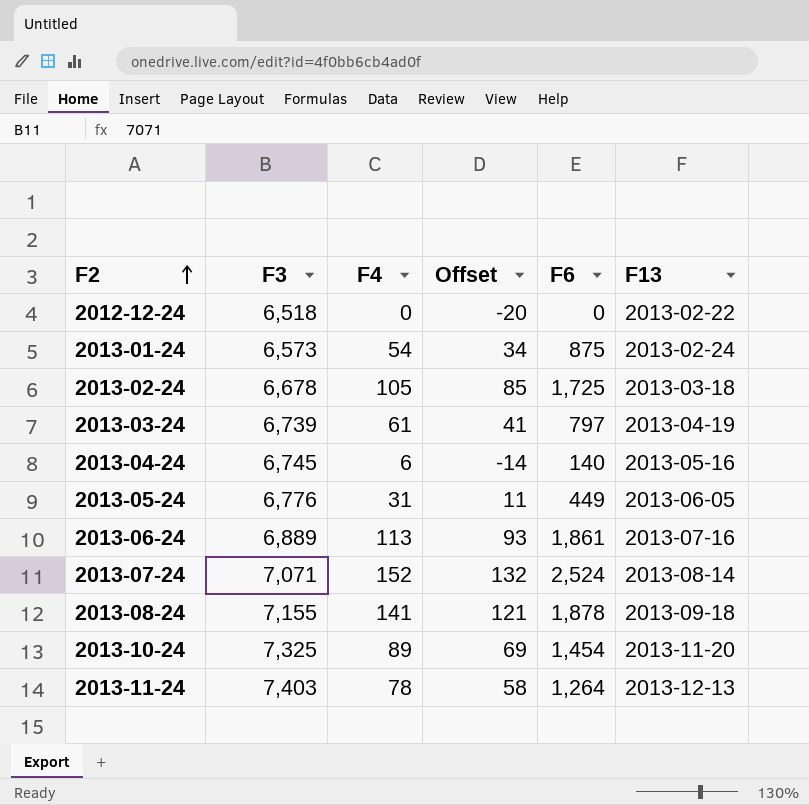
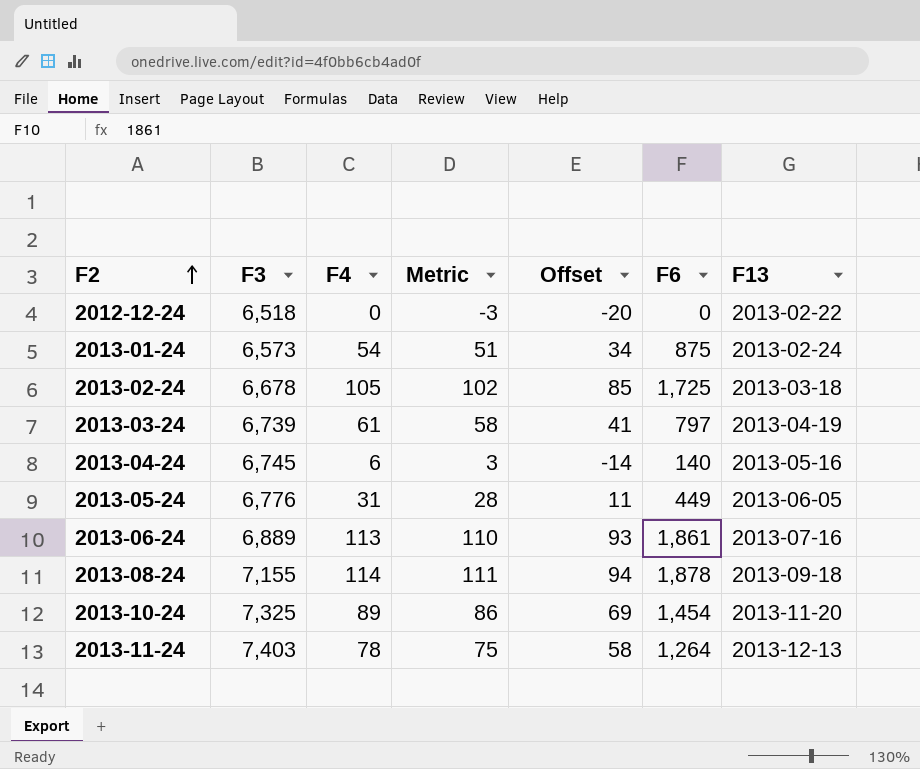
column Metric | formula: none -> [F4] - 3
row 2013-07-24: 7,071 | 152 | 132 | 2,524 | 2013-08-14 -> none
2013-08-24 | F4: 141 -> 114
2013-08-24 | Offset: 121 -> 94

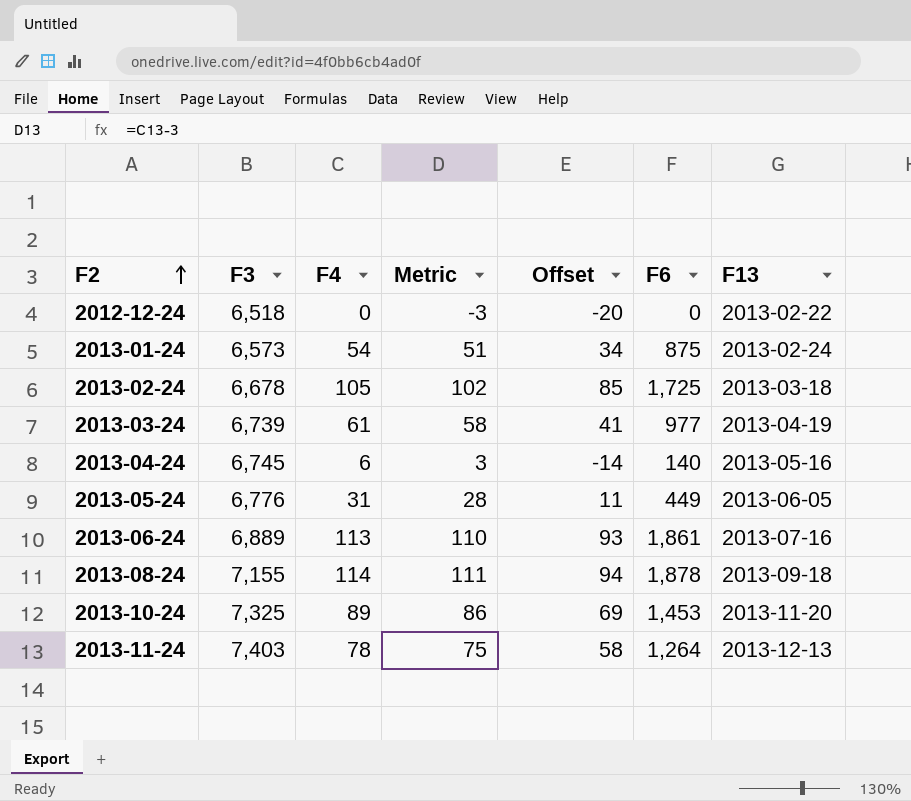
2013-03-24 | F6: 797 -> 977
2013-10-24 | F6: 1,454 -> 1,453

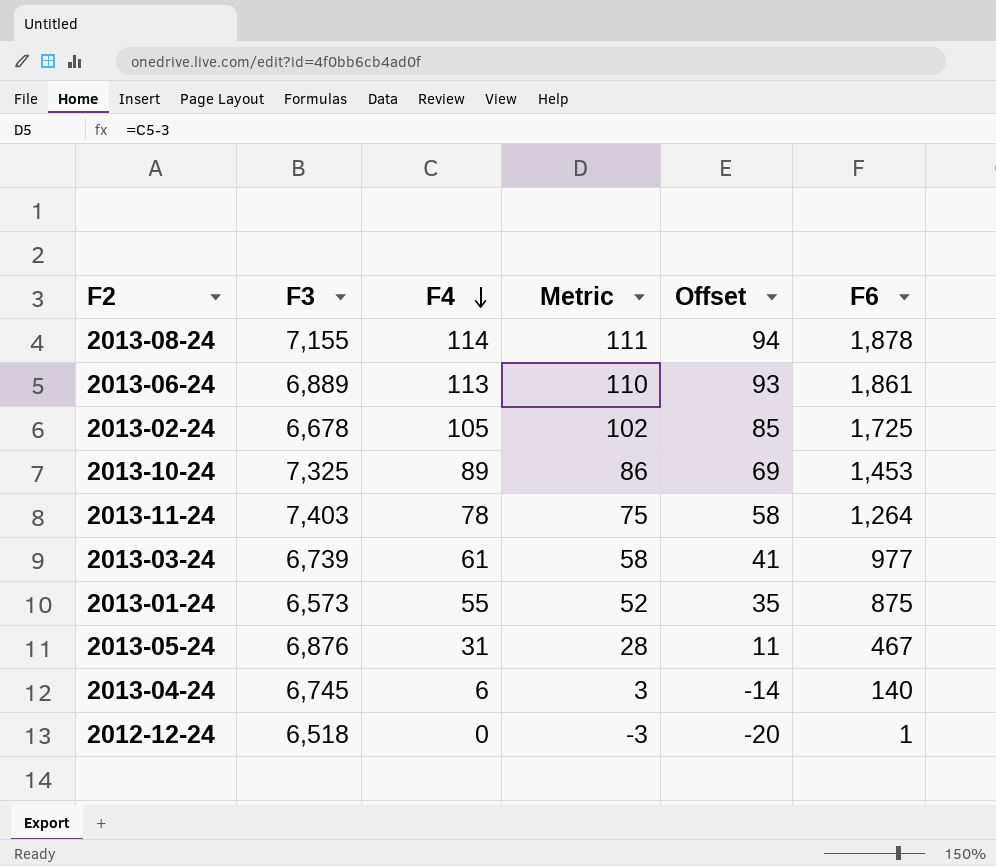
row order: F2 ascending -> F4 descending
column F13 | position: 7 -> none
2013-01-24 | F4: 54 -> 55
2013-01-24 | Metric: 51 -> 52
2013-01-24 | Offset: 34 -> 35
2013-05-24 | F3: 6,776 -> 6,876
2013-05-24 | F6: 449 -> 467
2012-12-24 | F6: 0 -> 1

